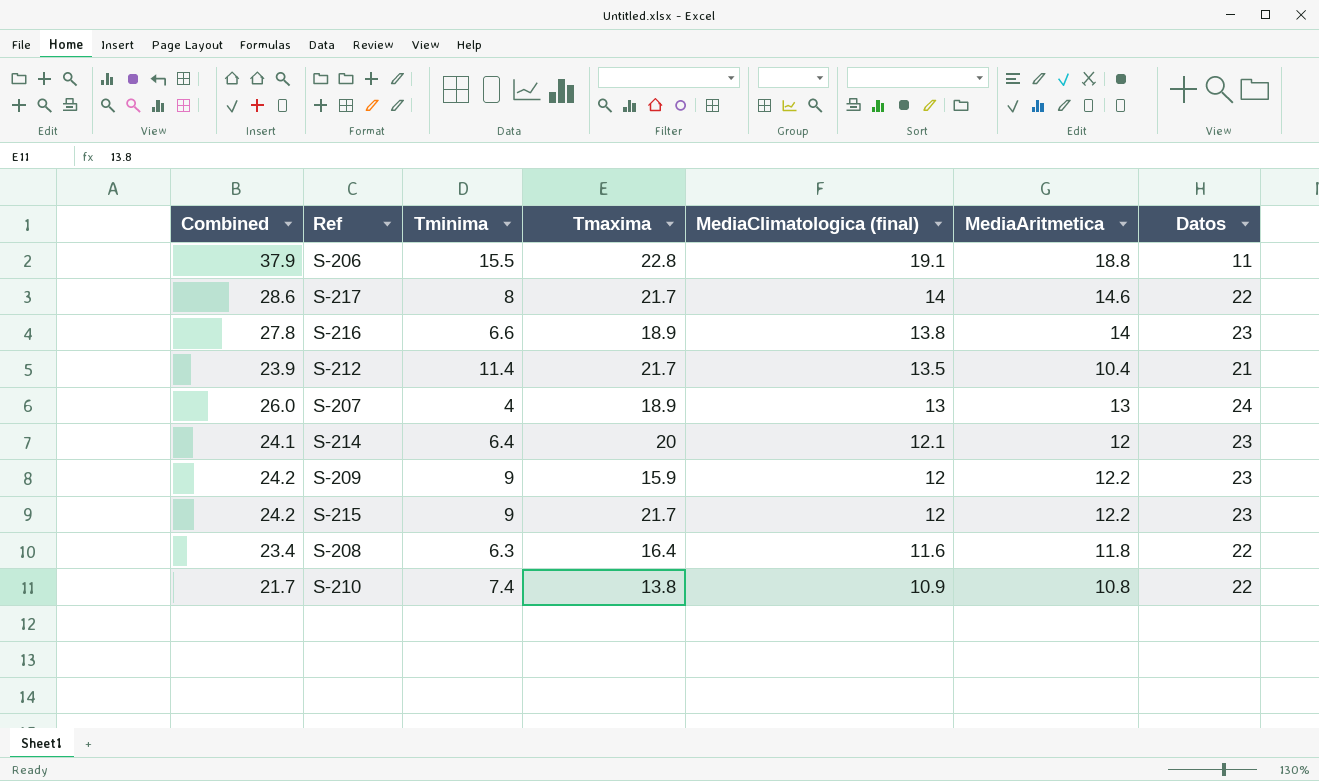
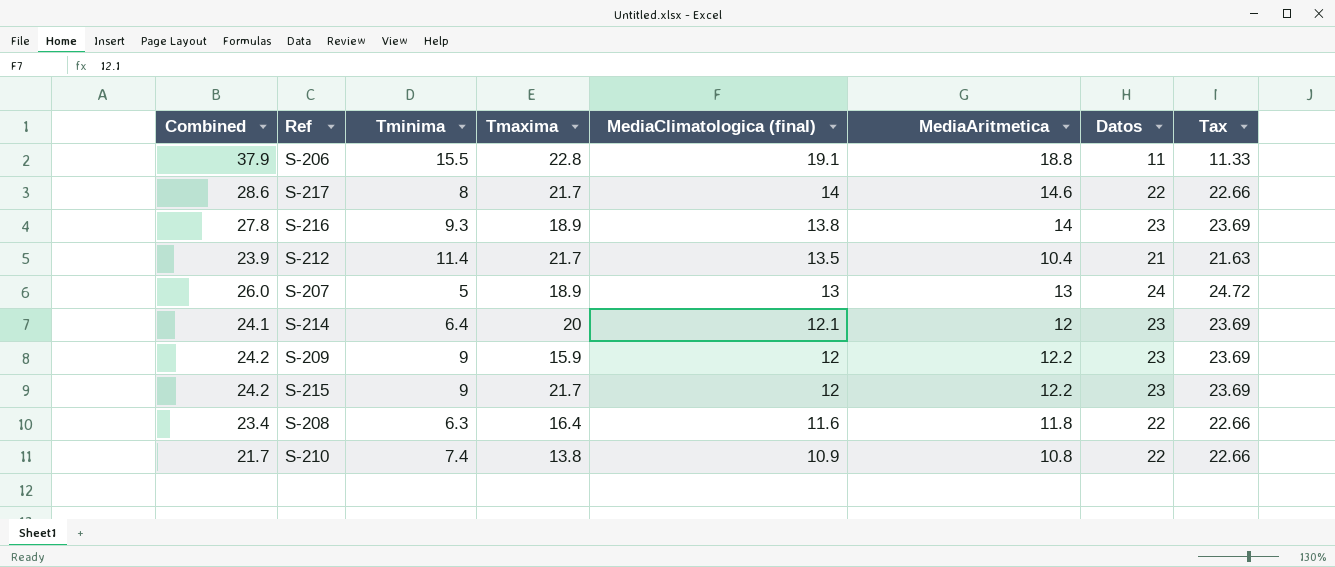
column Tax | formula: none -> [Datos] * 1.03
S-216 | Tminima: 6.6 -> 9.3
S-207 | Tminima: 4 -> 5

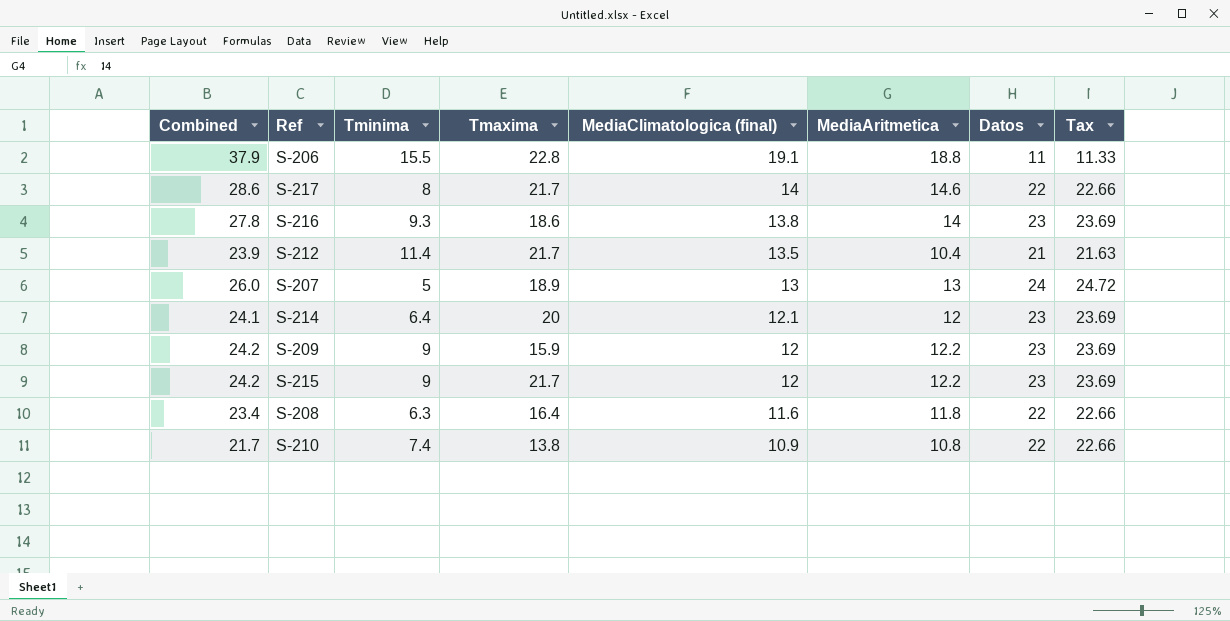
S-216 | Tmaxima: 18.9 -> 18.6

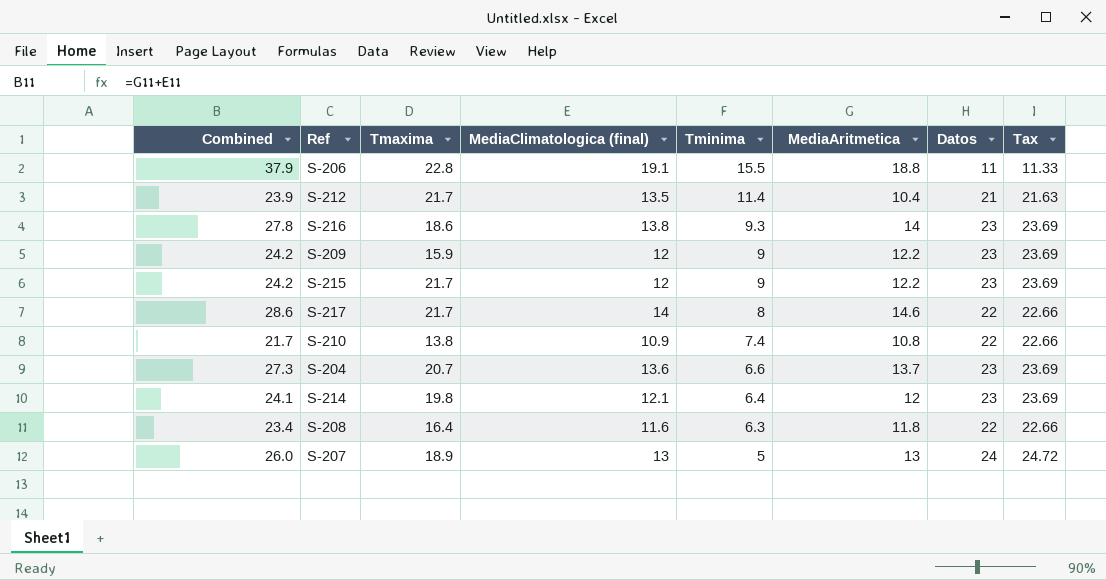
row order: MediaClimatologica (final) descending -> Tminima descending
column Tminima | position: 3 -> 5
row S-204: none -> 27.3 | 20.7 | 13.6 | 6.6 | 13.7 | 23 | 23.69
S-214 | Tmaxima: 20 -> 19.8

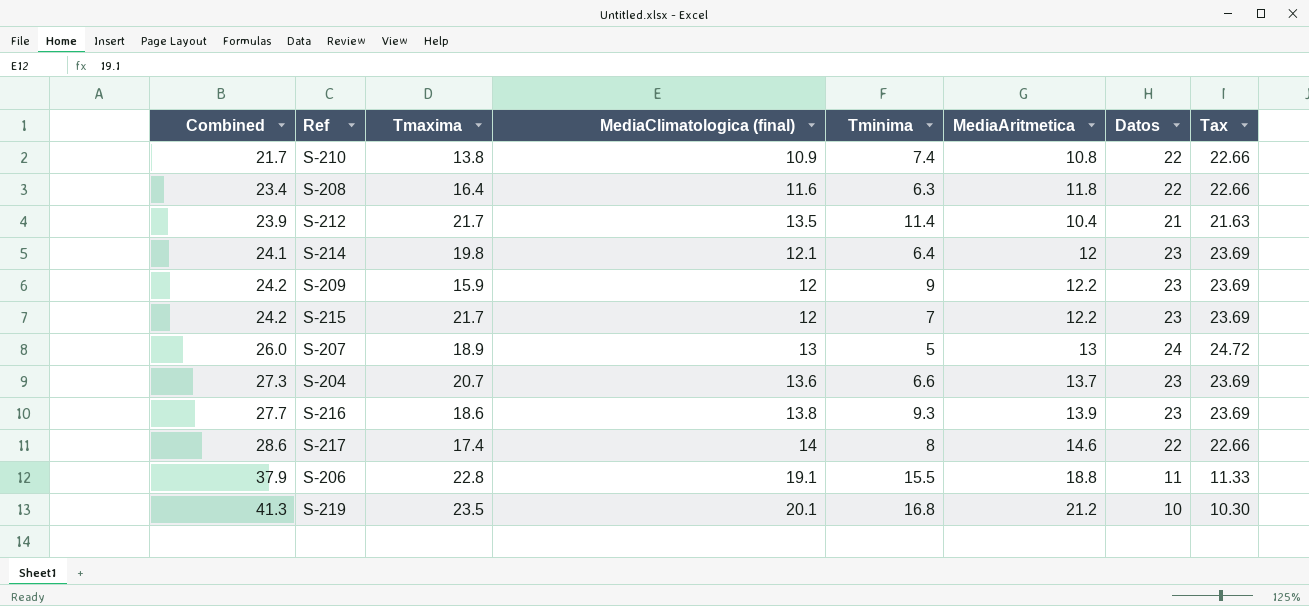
row order: Tminima descending -> Combined ascending
S-215 | Tminima: 9 -> 7
S-216 | Combined: 27.8 -> 27.7
S-216 | MediaAritmetica: 14 -> 13.9
S-217 | Tmaxima: 21.7 -> 17.4
row S-219: none -> 41.3 | 23.5 | 20.1 | 16.8 | 21.2 | 10 | 10.30

